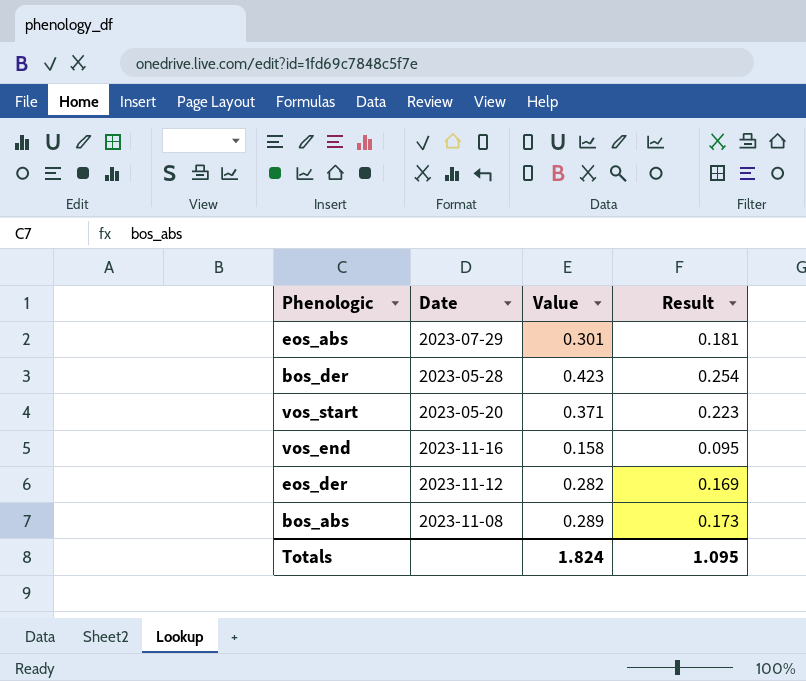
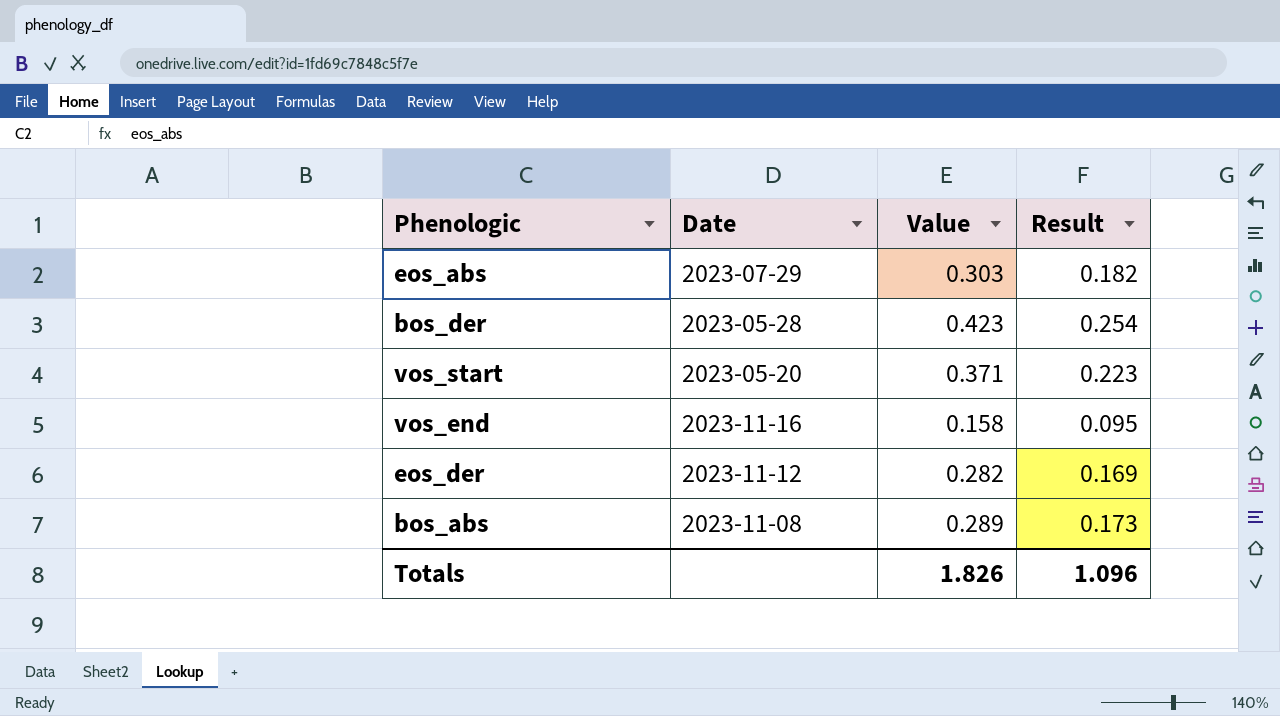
eos_abs | Value: 0.301 -> 0.303
eos_abs | Result: 0.181 -> 0.182
Totals | Value: 1.824 -> 1.826
Totals | Result: 1.095 -> 1.096

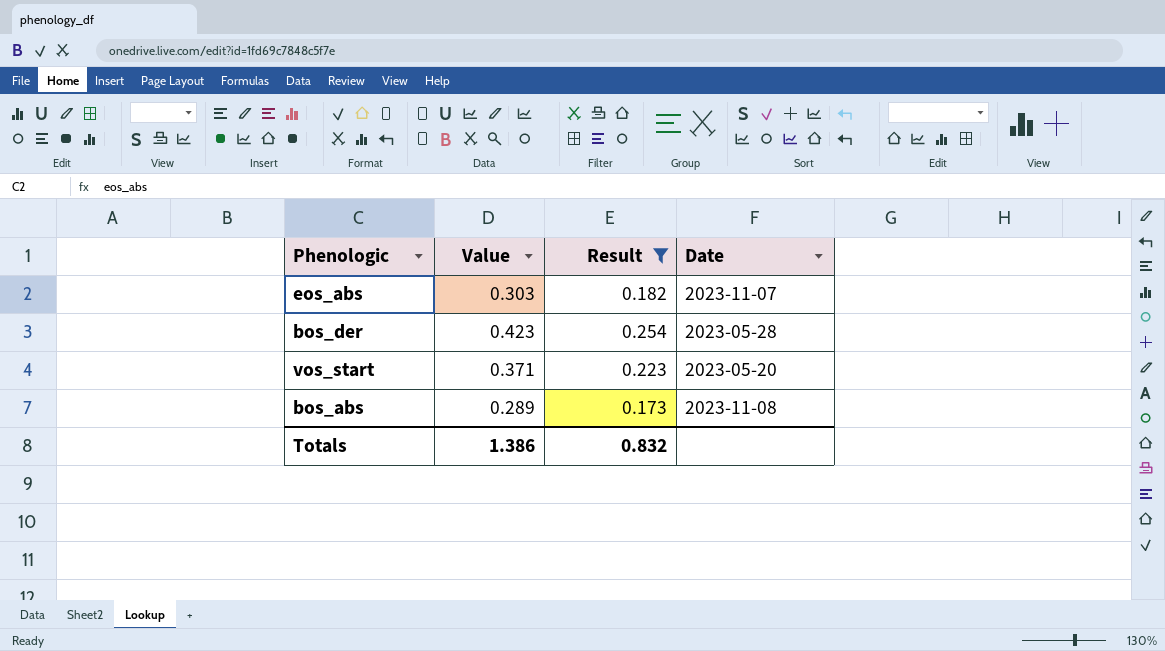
filter: none -> Result >= 0.173
column Date | position: 2 -> 4
eos_abs | Date: 2023-07-29 -> 2023-11-07
Totals | Value: 1.826 -> 1.386
Totals | Result: 1.096 -> 0.832

